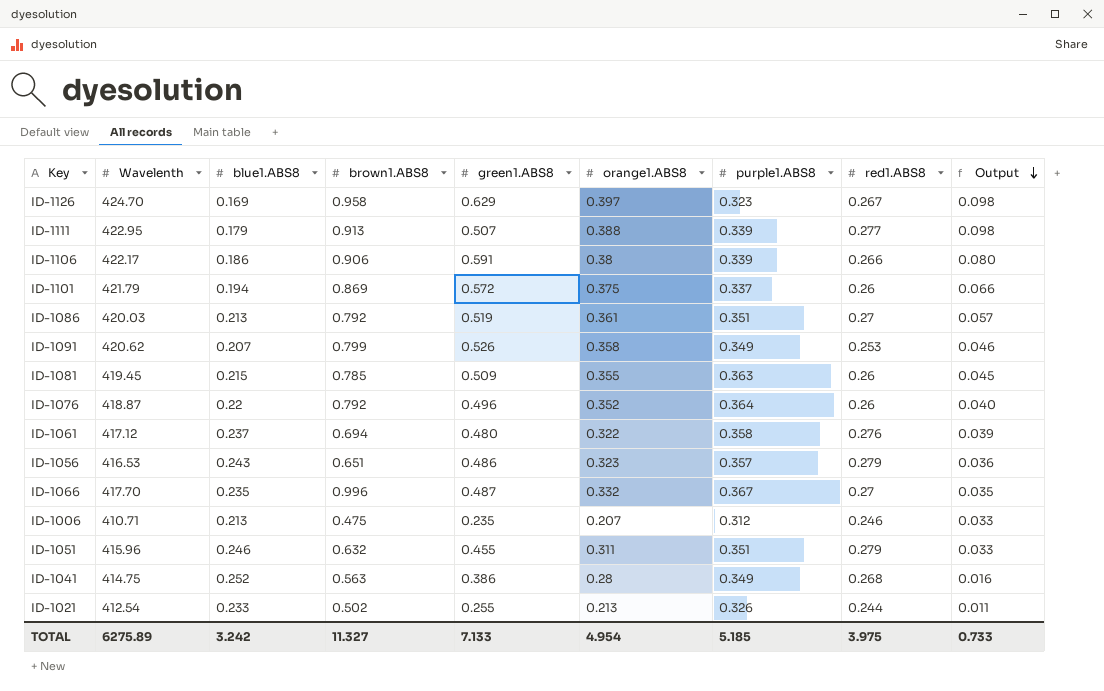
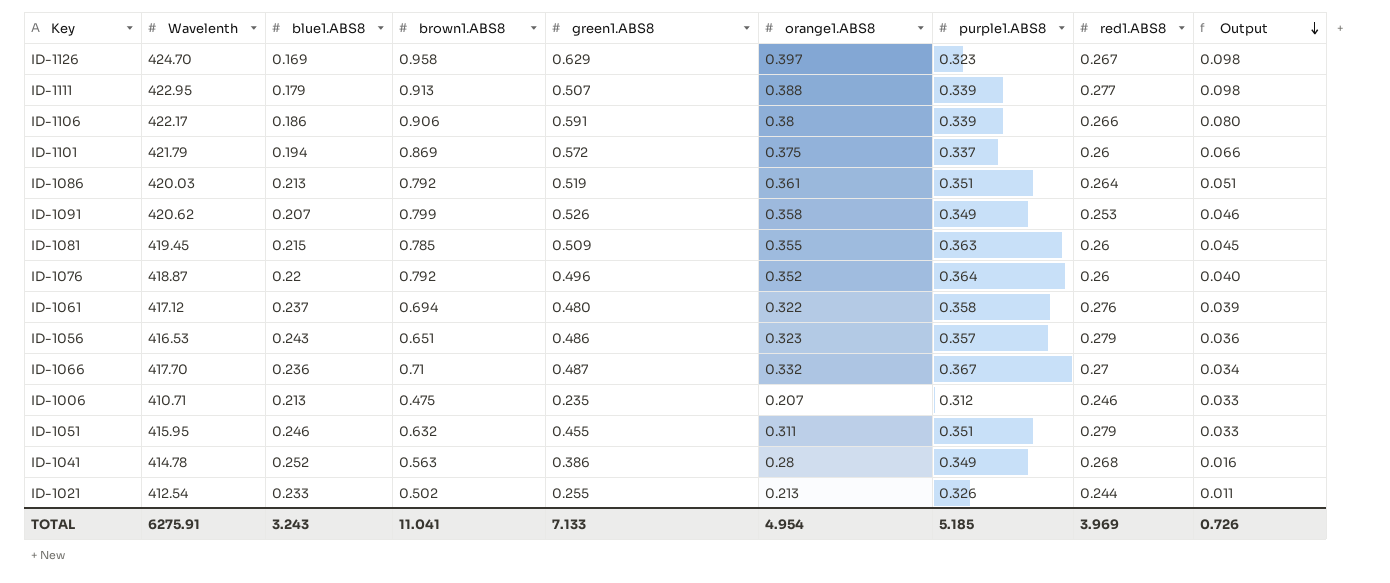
ID-1086 | red1.ABS8: 0.27 -> 0.264
ID-1086 | Output: 0.057 -> 0.051
ID-1066 | blue1.ABS8: 0.235 -> 0.236
ID-1066 | brown1.ABS8: 0.996 -> 0.71
ID-1066 | Output: 0.035 -> 0.034
ID-1051 | Wavelenth: 415.96 -> 415.95
ID-1041 | Wavelenth: 414.75 -> 414.78
TOTAL | Wavelenth: 6275.89 -> 6275.91
TOTAL | blue1.ABS8: 3.242 -> 3.243
TOTAL | brown1.ABS8: 11.327 -> 11.041
TOTAL | red1.ABS8: 3.975 -> 3.969
TOTAL | Output: 0.733 -> 0.726

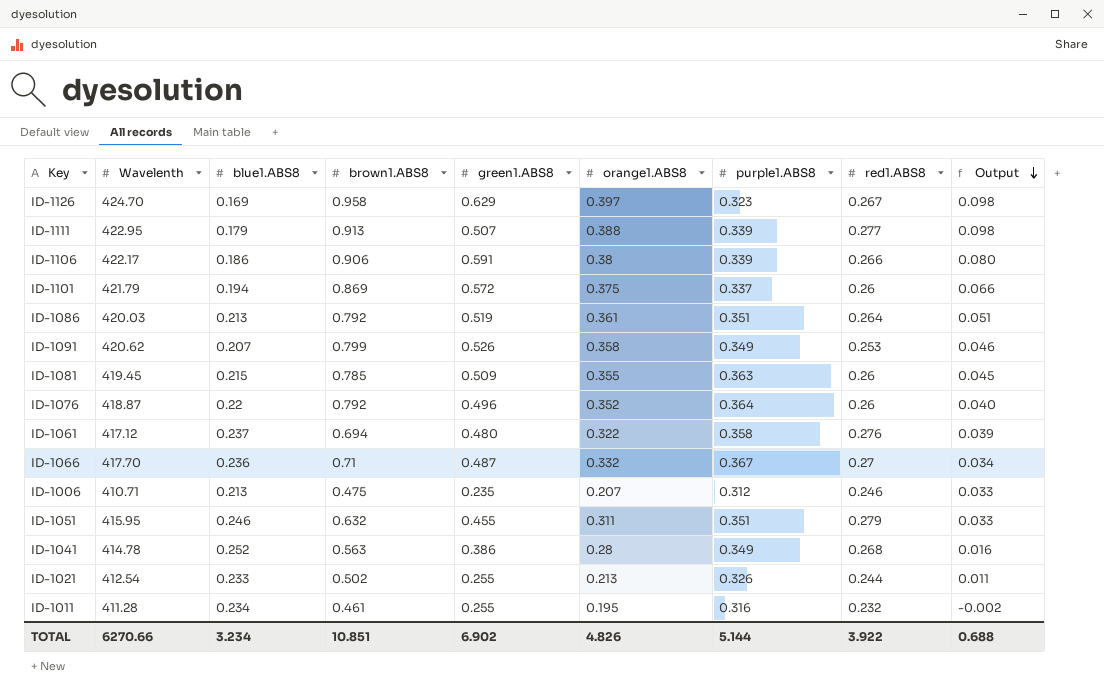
row ID-1056: 416.53 | 0.243 | 0.651 | 0.486 | 0.323 | 0.357 | 0.279 | 0.036 -> none
row ID-1011: none -> 411.28 | 0.234 | 0.461 | 0.255 | 0.195 | 0.316 | 0.232 | -0.002
TOTAL | Wavelenth: 6275.91 -> 6270.66
TOTAL | blue1.ABS8: 3.243 -> 3.234
TOTAL | brown1.ABS8: 11.041 -> 10.851
TOTAL | green1.ABS8: 7.133 -> 6.902
TOTAL | orange1.ABS8: 4.954 -> 4.826
TOTAL | purple1.ABS8: 5.185 -> 5.144
TOTAL | red1.ABS8: 3.969 -> 3.922
TOTAL | Output: 0.726 -> 0.688

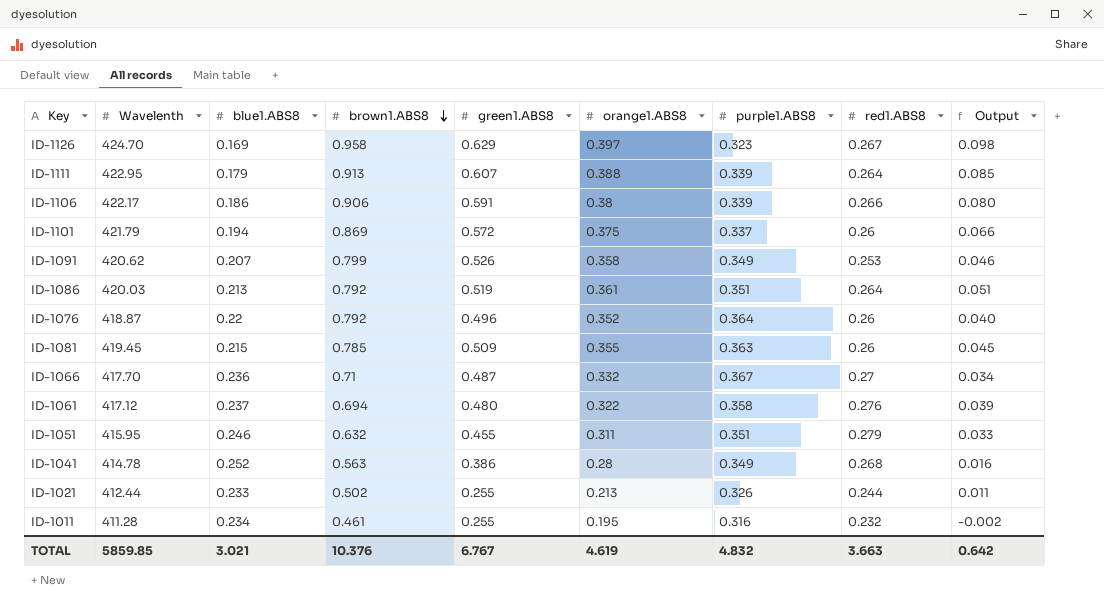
row order: Output descending -> brown1.ABS8 descending
row ID-1006: 410.71 | 0.213 | 0.475 | 0.235 | 0.207 | 0.312 | 0.246 | 0.033 -> none
ID-1111 | green1.ABS8: 0.507 -> 0.607
ID-1111 | red1.ABS8: 0.277 -> 0.264
ID-1111 | Output: 0.098 -> 0.085
ID-1021 | Wavelenth: 412.54 -> 412.44
TOTAL | Wavelenth: 6270.66 -> 5859.85
TOTAL | blue1.ABS8: 3.234 -> 3.021
TOTAL | brown1.ABS8: 10.851 -> 10.376
TOTAL | green1.ABS8: 6.902 -> 6.767
TOTAL | orange1.ABS8: 4.826 -> 4.619
TOTAL | purple1.ABS8: 5.144 -> 4.832
TOTAL | red1.ABS8: 3.922 -> 3.663
TOTAL | Output: 0.688 -> 0.642

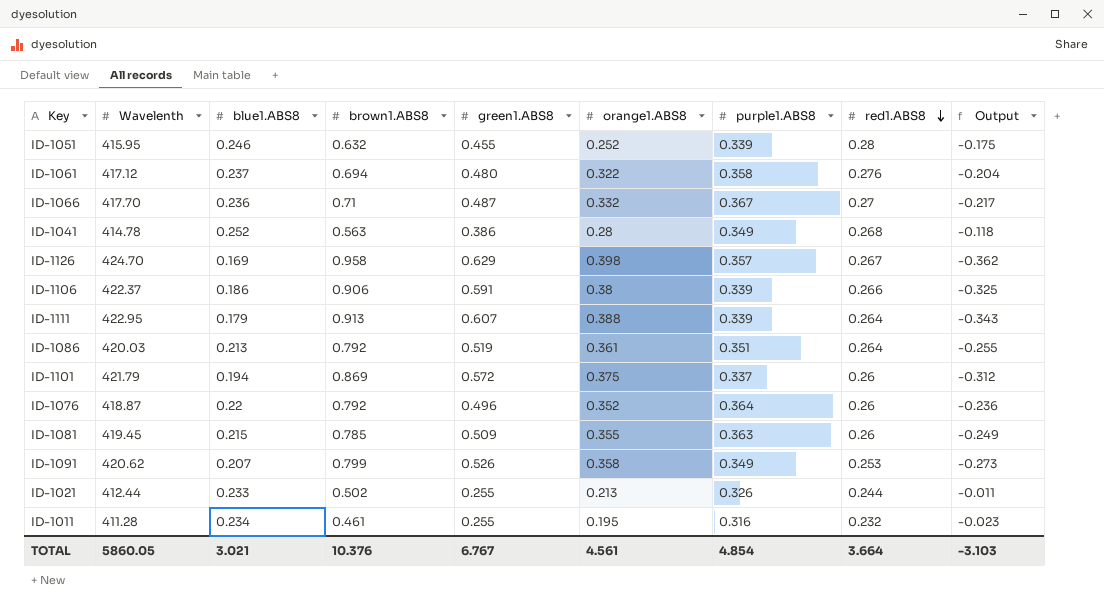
row order: brown1.ABS8 descending -> red1.ABS8 descending
column Output | formula: [red1.ABS8] - [blue1.ABS8] -> [red1.ABS8] - [green1.ABS8]
ID-1051 | orange1.ABS8: 0.311 -> 0.252
ID-1051 | purple1.ABS8: 0.351 -> 0.339
ID-1051 | red1.ABS8: 0.279 -> 0.28
ID-1126 | orange1.ABS8: 0.397 -> 0.398
ID-1126 | purple1.ABS8: 0.323 -> 0.357
ID-1106 | Wavelenth: 422.17 -> 422.37
TOTAL | Wavelenth: 5859.85 -> 5860.05
TOTAL | orange1.ABS8: 4.619 -> 4.561
TOTAL | purple1.ABS8: 4.832 -> 4.854
TOTAL | red1.ABS8: 3.663 -> 3.664
TOTAL | Output: 0.642 -> -3.103

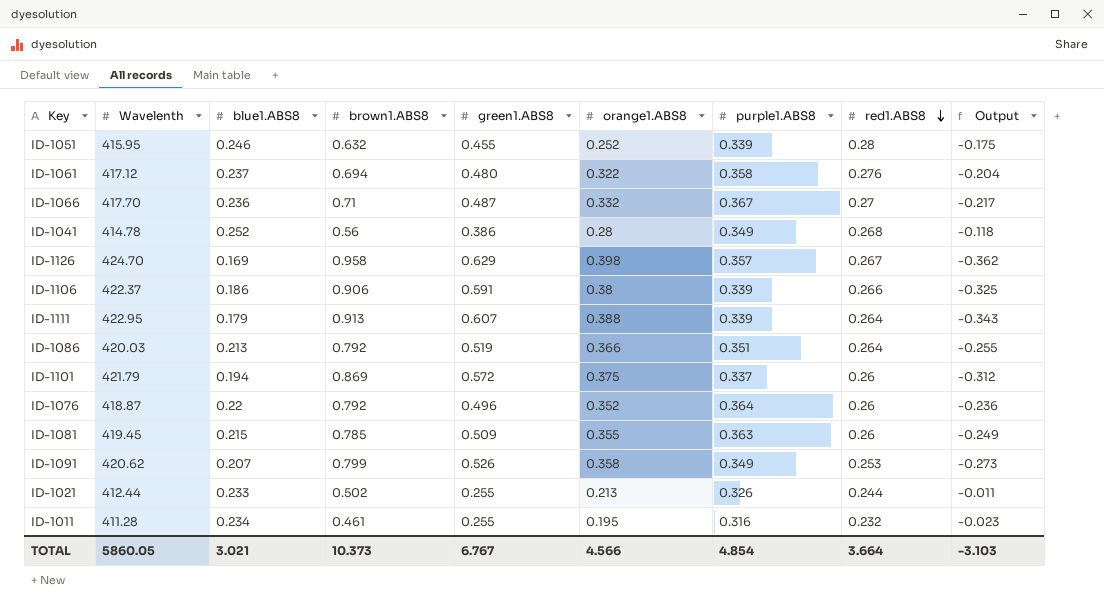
ID-1041 | brown1.ABS8: 0.563 -> 0.56
ID-1086 | orange1.ABS8: 0.361 -> 0.366
TOTAL | brown1.ABS8: 10.376 -> 10.373
TOTAL | orange1.ABS8: 4.561 -> 4.566

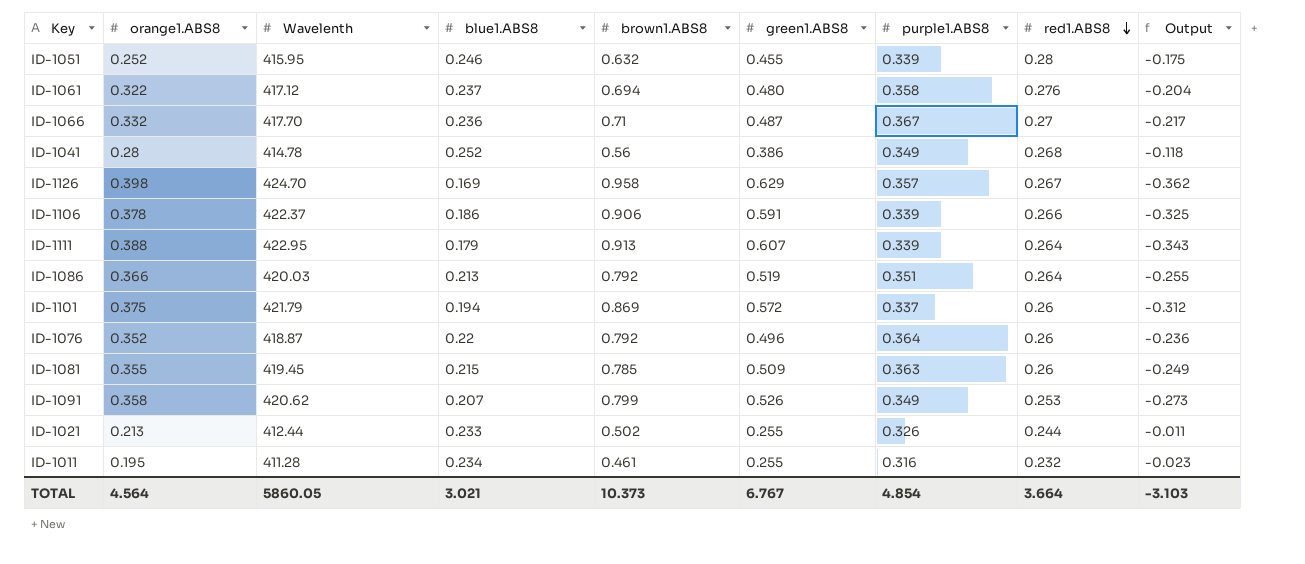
column orange1.ABS8 | position: 6 -> 2
ID-1106 | orange1.ABS8: 0.38 -> 0.378
TOTAL | orange1.ABS8: 4.566 -> 4.564

